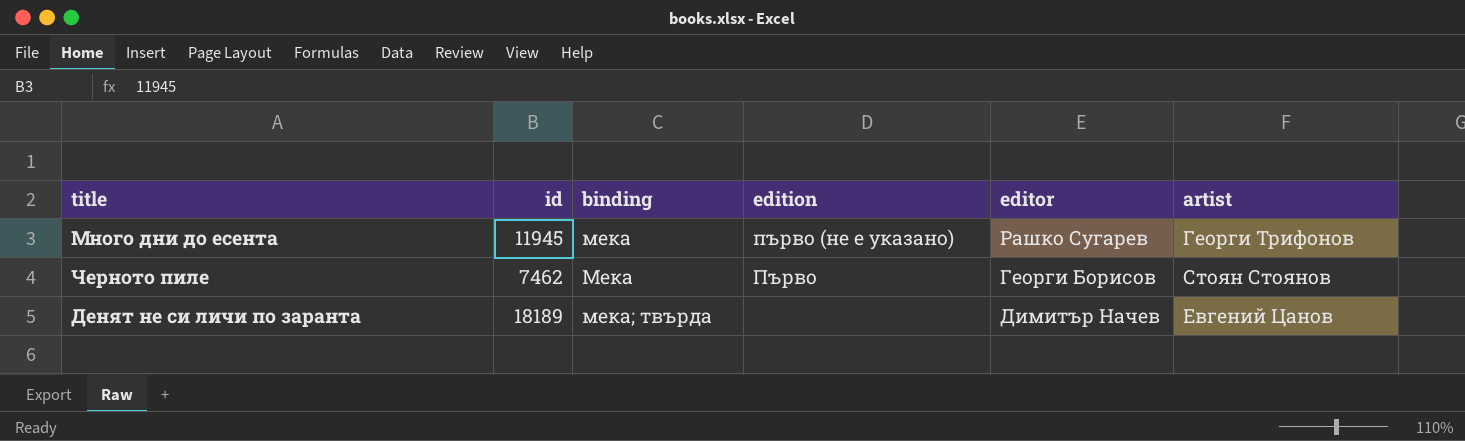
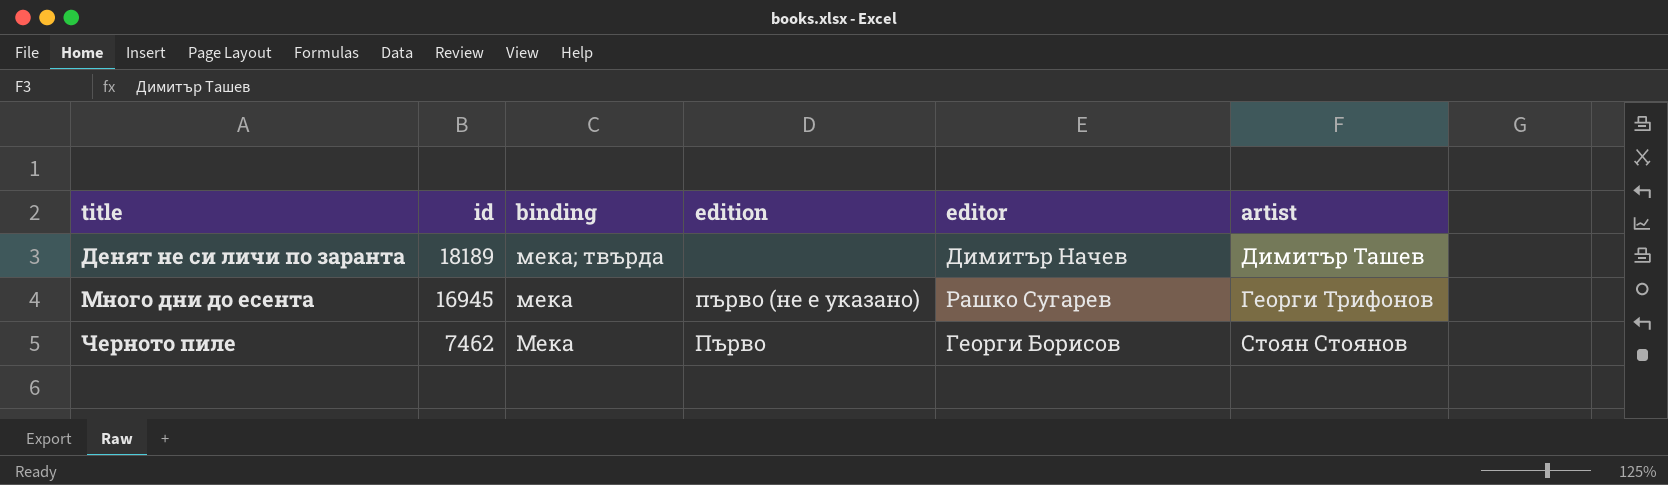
row order: binding ascending -> title ascending
Денят не си личи по заранта | artist: Евгений Цанов -> Димитър Ташев
Много дни до есента | id: 11945 -> 16945

